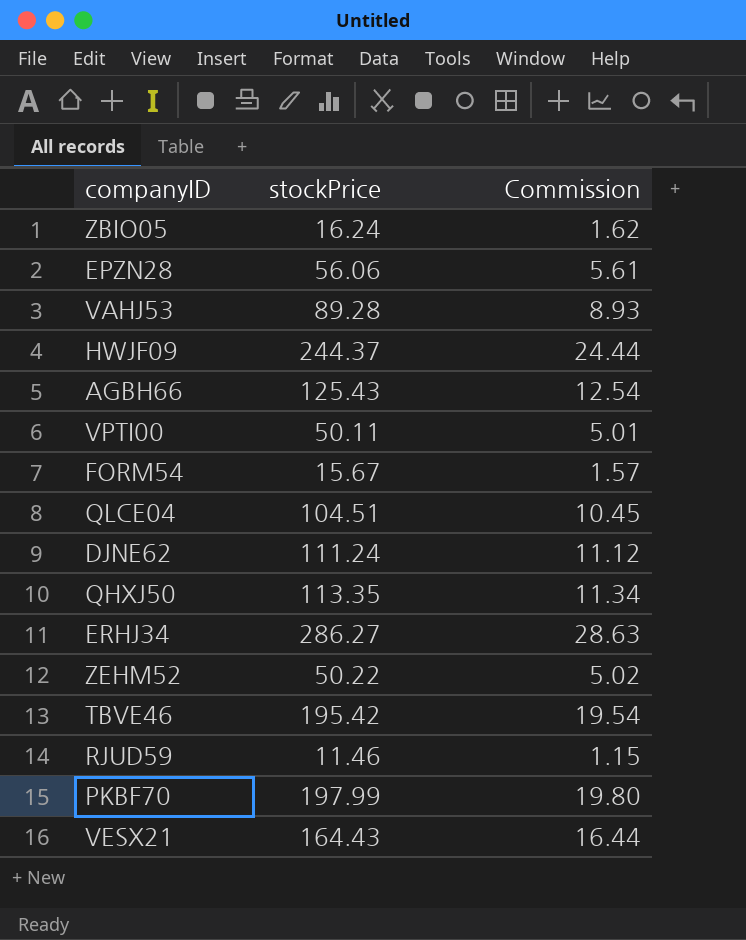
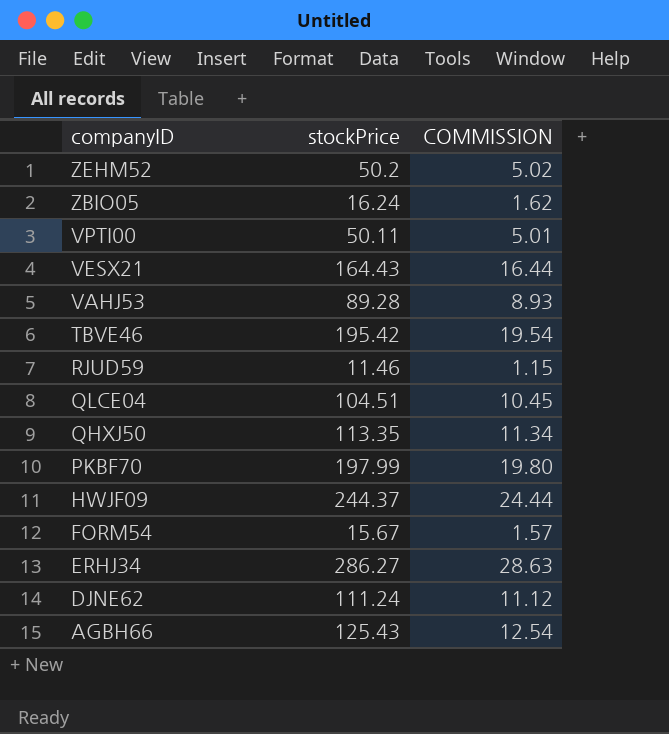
row order: none -> companyID descending
column name: Commission -> COMMISSION
row EPZN28: 56.06 | 5.61 -> none
ZEHM52 | stockPrice: 50.22 -> 50.2

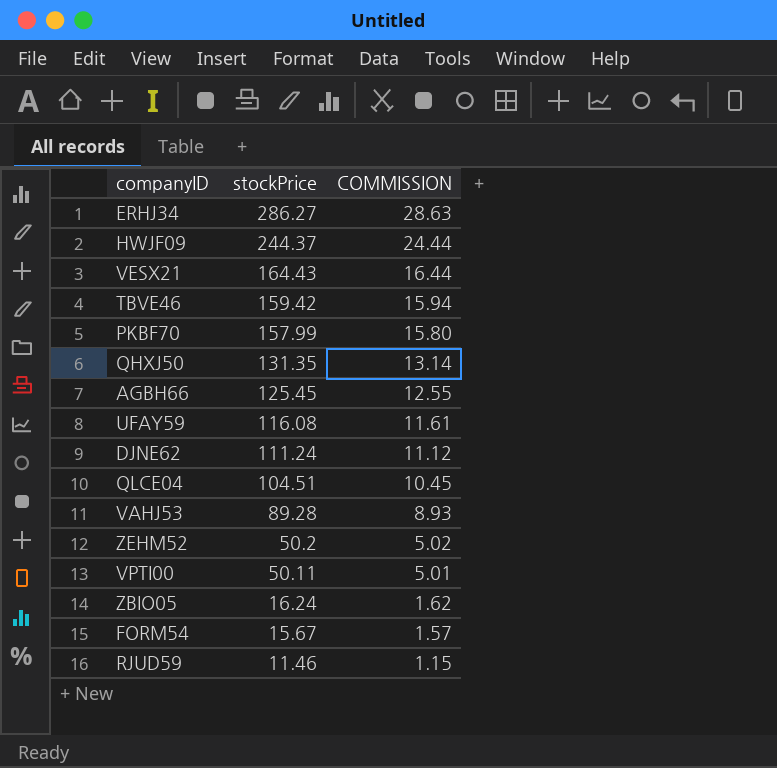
row order: companyID descending -> stockPrice descending
TBVE46 | stockPrice: 195.42 -> 159.42
TBVE46 | COMMISSION: 19.54 -> 15.94
PKBF70 | stockPrice: 197.99 -> 157.99
PKBF70 | COMMISSION: 19.80 -> 15.80
QHXJ50 | stockPrice: 113.35 -> 131.35
QHXJ50 | COMMISSION: 11.34 -> 13.14
AGBH66 | stockPrice: 125.43 -> 125.45
AGBH66 | COMMISSION: 12.54 -> 12.55
row UFAY59: none -> 116.08 | 11.61

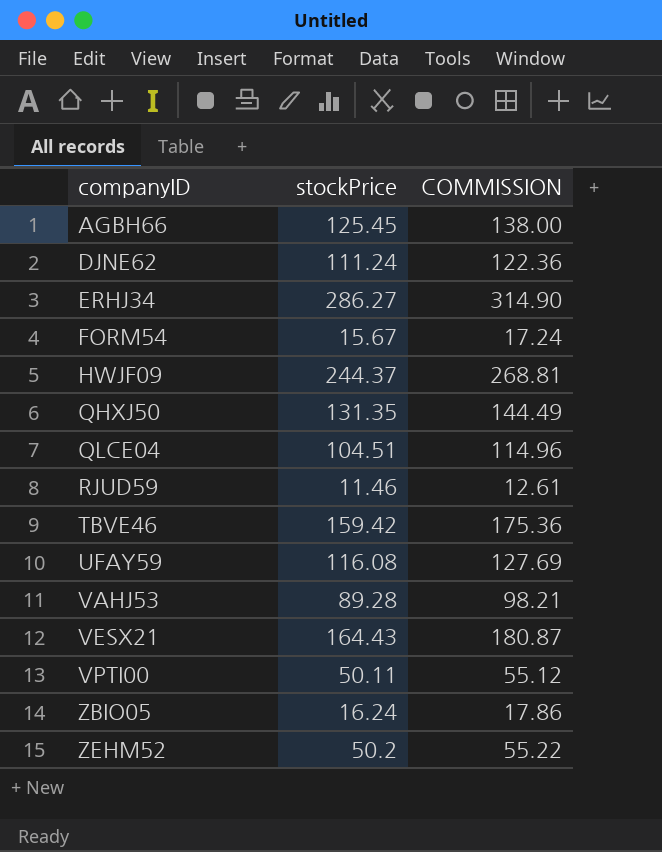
row order: stockPrice descending -> companyID ascending
column COMMISSION | formula: [stockPrice] * 0.1 -> [stockPrice] * 1.1
row PKBF70: 157.99 | 15.80 -> none

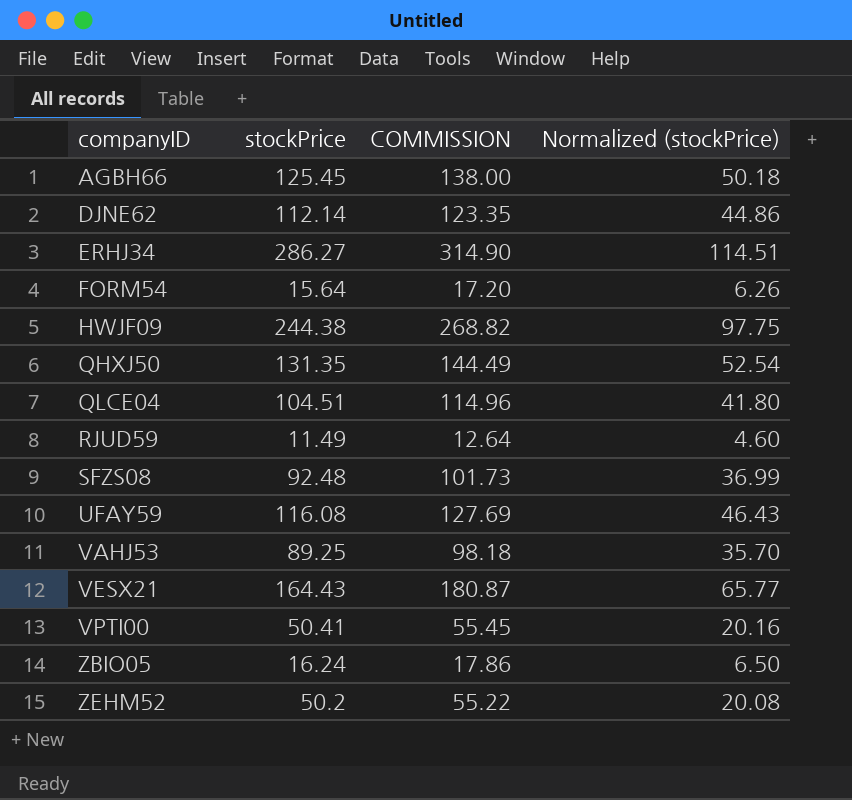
column Normalized (stockPrice) | formula: none -> [stockPrice] * 0.4
row TBVE46: 159.42 | 175.36 -> none
DJNE62 | stockPrice: 111.24 -> 112.14
DJNE62 | COMMISSION: 122.36 -> 123.35
FORM54 | stockPrice: 15.67 -> 15.64
FORM54 | COMMISSION: 17.24 -> 17.20
HWJF09 | stockPrice: 244.37 -> 244.38
HWJF09 | COMMISSION: 268.81 -> 268.82
RJUD59 | stockPrice: 11.46 -> 11.49
RJUD59 | COMMISSION: 12.61 -> 12.64
row SFZS08: none -> 92.48 | 101.73 | 36.99
VAHJ53 | stockPrice: 89.28 -> 89.25
VAHJ53 | COMMISSION: 98.21 -> 98.18
VPTI00 | stockPrice: 50.11 -> 50.41
VPTI00 | COMMISSION: 55.12 -> 55.45

